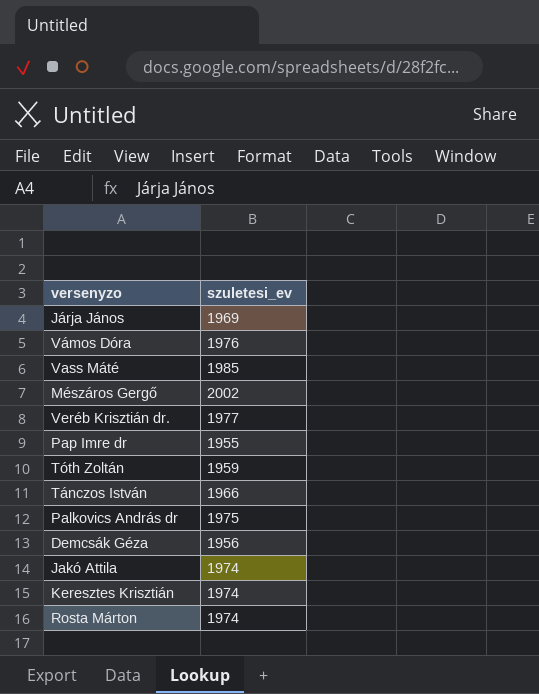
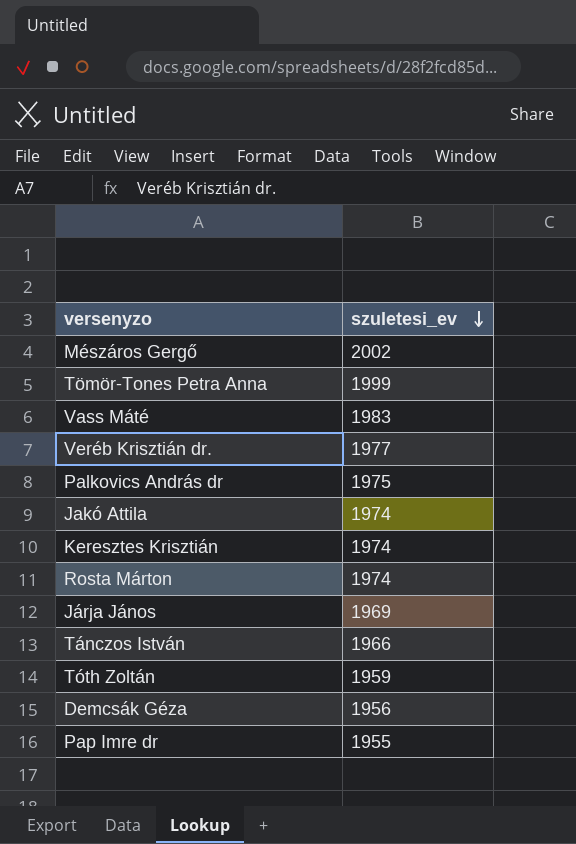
row order: none -> szuletesi_ev descending
row Vámos Dóra: 1976 -> none
row Tömör-Tones Petra Anna: none -> 1999
Vass Máté | szuletesi_ev: 1985 -> 1983

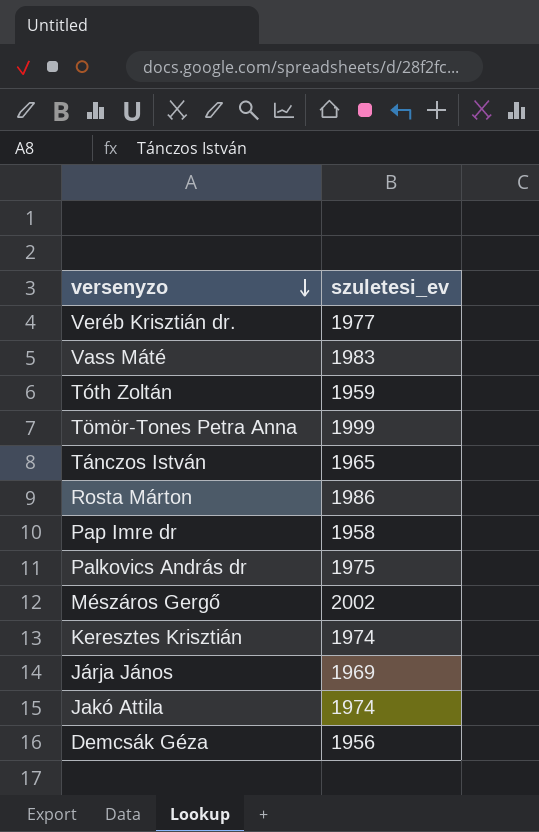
row order: szuletesi_ev descending -> versenyzo descending
Tánczos István | szuletesi_ev: 1966 -> 1965
Rosta Márton | szuletesi_ev: 1974 -> 1986
Pap Imre dr | szuletesi_ev: 1955 -> 1958

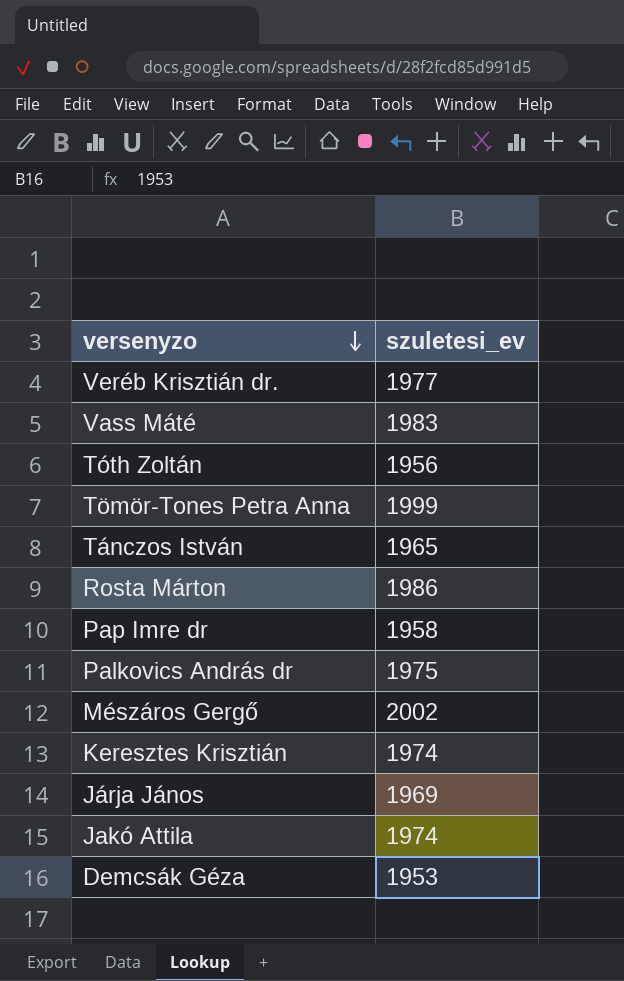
Tóth Zoltán | szuletesi_ev: 1959 -> 1956
Demcsák Géza | szuletesi_ev: 1956 -> 1953

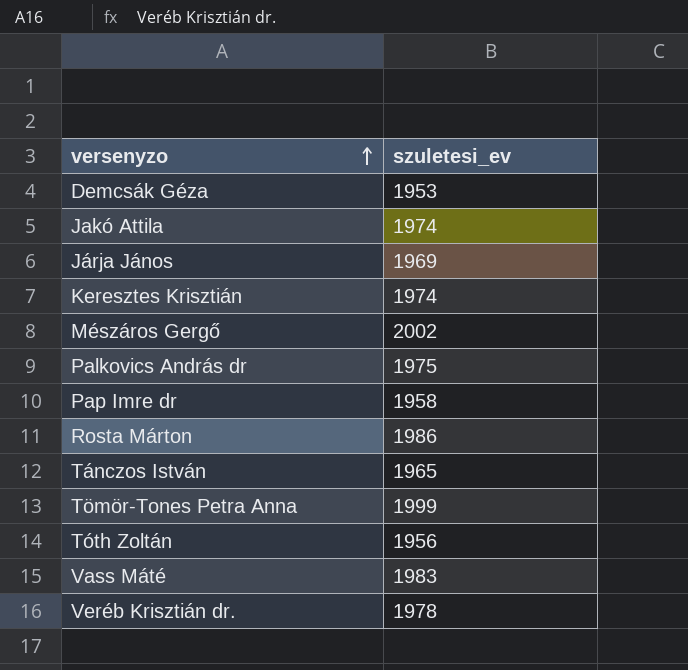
row order: versenyzo descending -> versenyzo ascending
Veréb Krisztián dr. | szuletesi_ev: 1977 -> 1978

